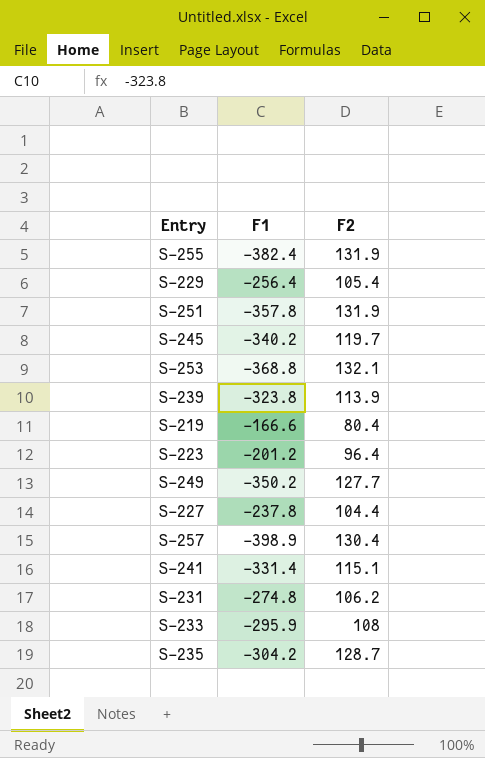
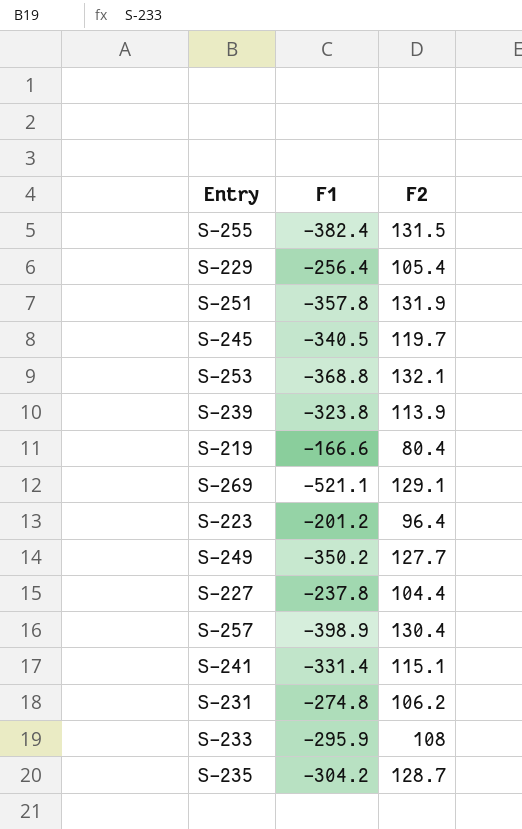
S-255 | F2: 131.9 -> 131.5
S-245 | F1: -340.2 -> -340.5
row S-269: none -> -521.1 | 129.1

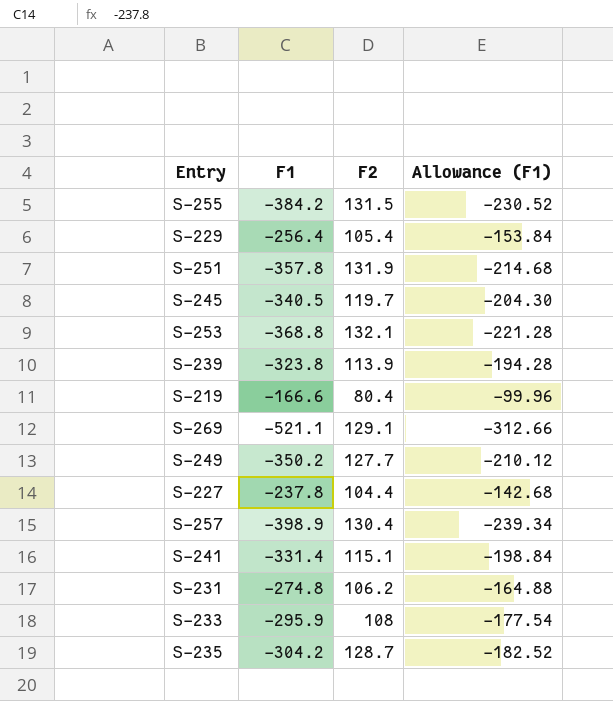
column Allowance (F1) | formula: none -> [F1] * 0.6
row S-223: -201.2 | 96.4 -> none
S-255 | F1: -382.4 -> -384.2

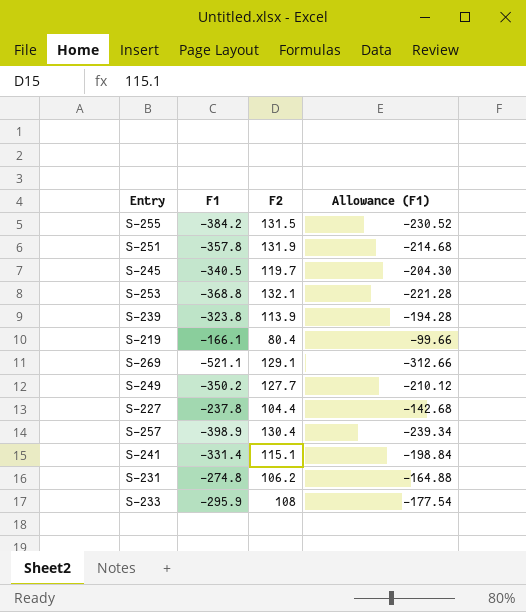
row S-229: -256.4 | 105.4 | -153.84 -> none
row S-235: -304.2 | 128.7 | -182.52 -> none
S-219 | F1: -166.6 -> -166.1
S-219 | Allowance (F1): -99.96 -> -99.66

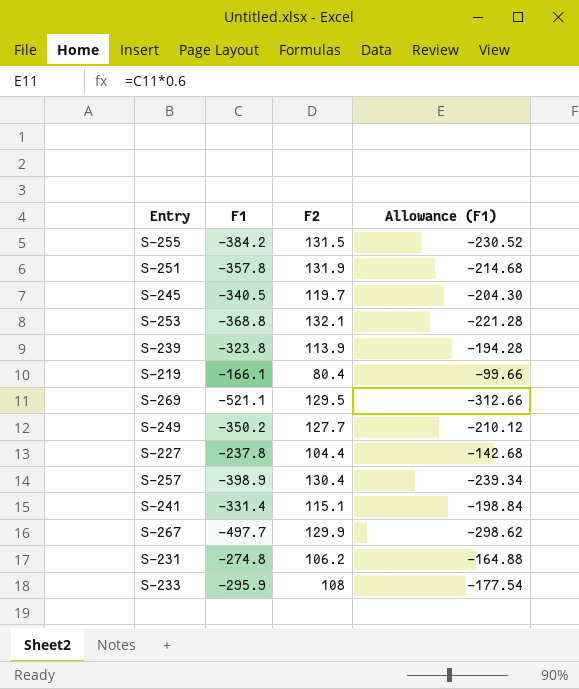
S-269 | F2: 129.1 -> 129.5
row S-267: none -> -497.7 | 129.9 | -298.62

